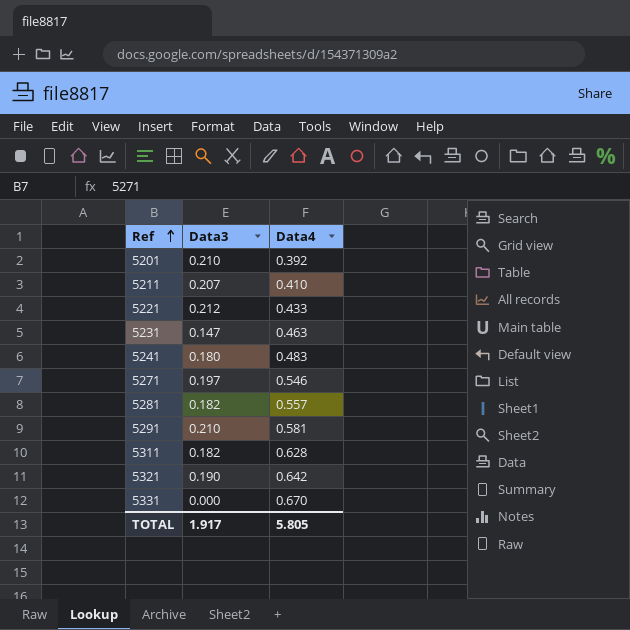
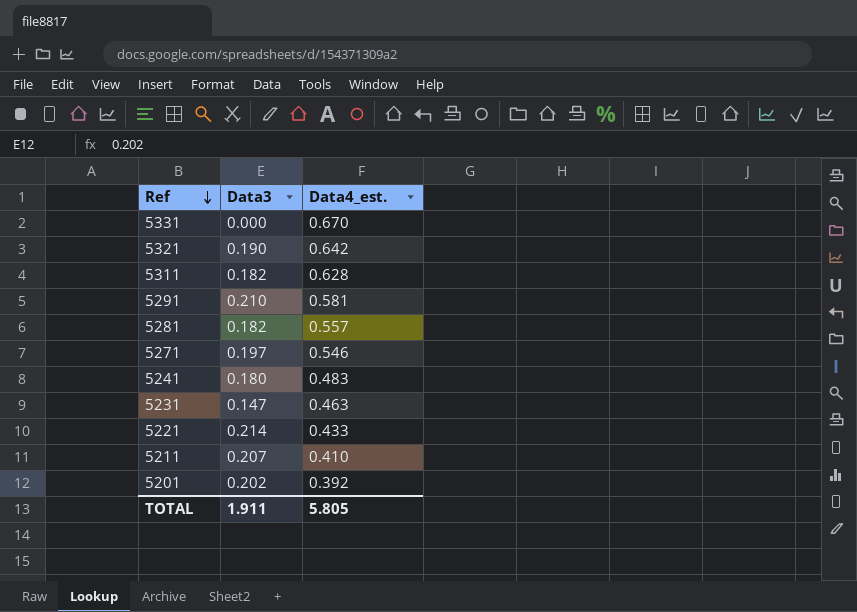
row order: Ref ascending -> Ref descending
column name: Data4 -> Data4_est.
5221 | Data3: 0.212 -> 0.214
5201 | Data3: 0.210 -> 0.202
TOTAL | Data3: 1.917 -> 1.911

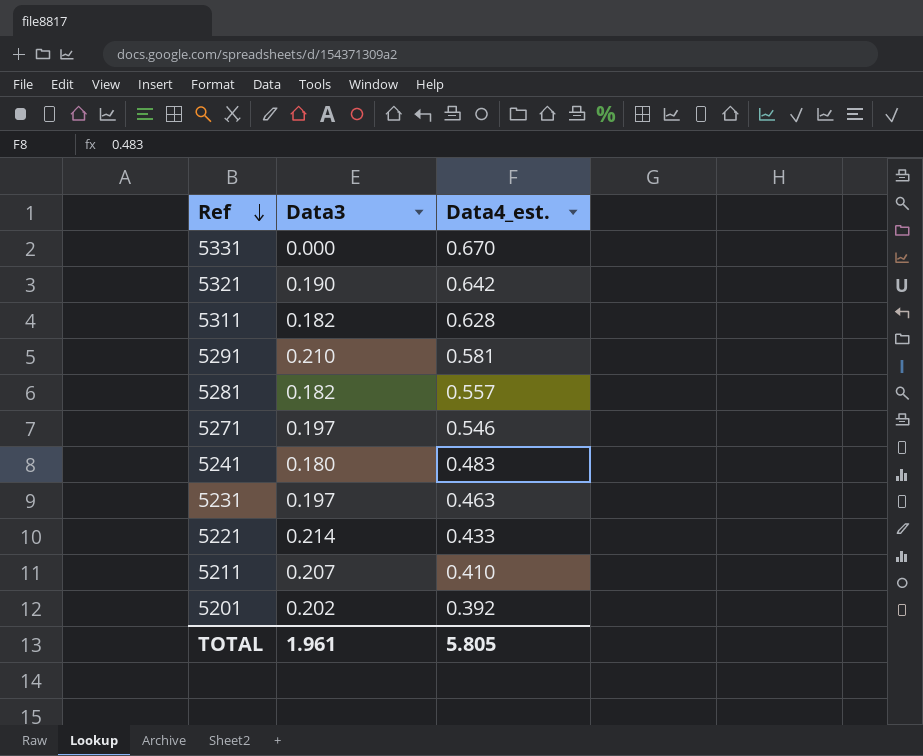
5231 | Data3: 0.147 -> 0.197
TOTAL | Data3: 1.911 -> 1.961

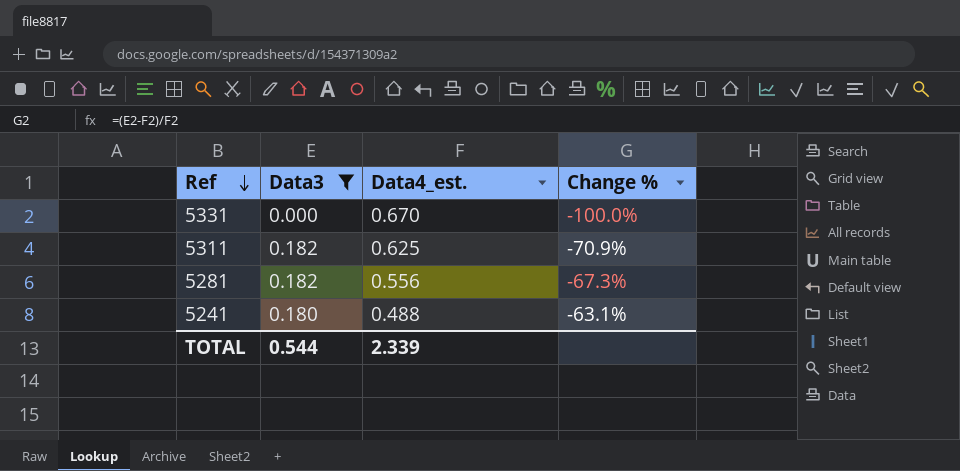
filter: none -> Data3 <= 0.182
column Change % | formula: none -> ([Data3] - [Data4_est.]) / [Data4_est.]
5311 | Data4_est.: 0.628 -> 0.625
5281 | Data4_est.: 0.557 -> 0.556
5241 | Data4_est.: 0.483 -> 0.488
TOTAL | Data3: 1.961 -> 0.544
TOTAL | Data4_est.: 5.805 -> 2.339

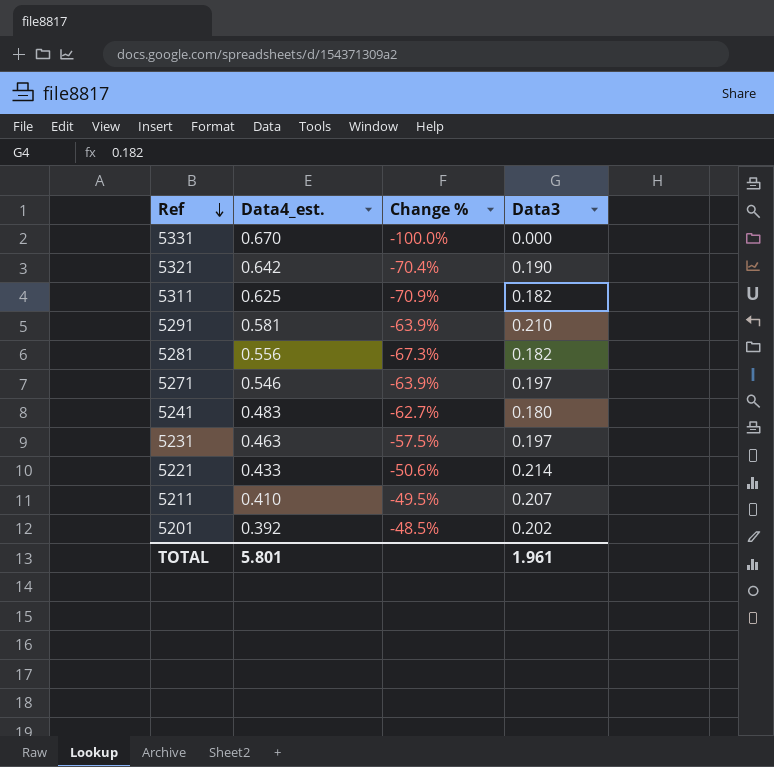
filter: Data3 <= 0.182 -> none
column Data3 | position: 2 -> 4
5241 | Data4_est.: 0.488 -> 0.483
5241 | Change %: -63.1% -> -62.7%
TOTAL | Data4_est.: 2.339 -> 5.801
TOTAL | Data3: 0.544 -> 1.961

